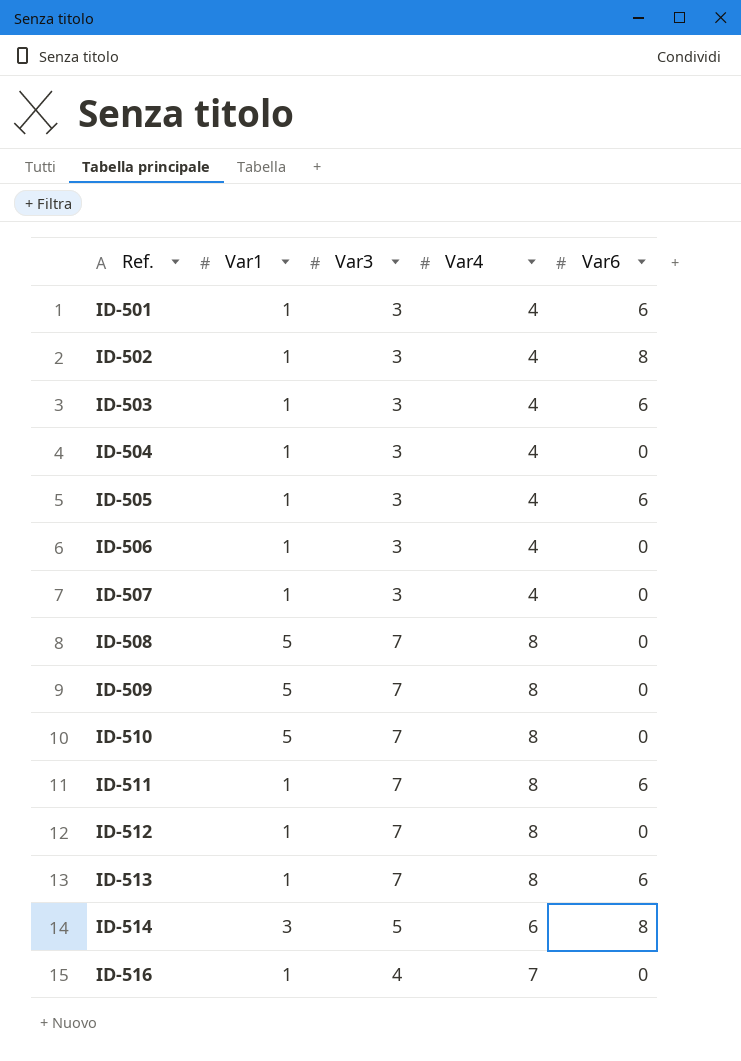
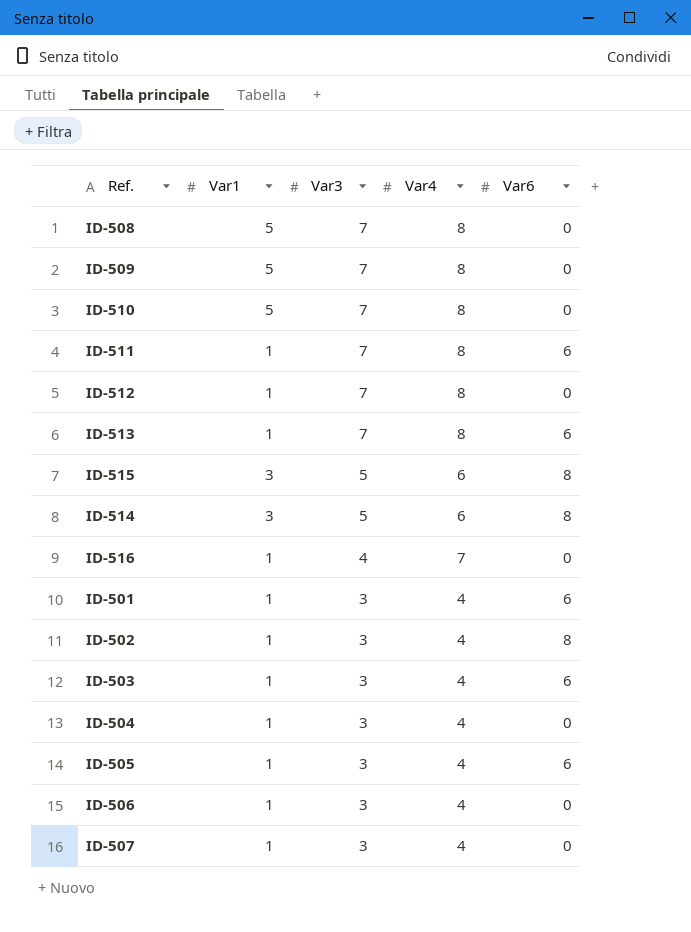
row order: Ref. ascending -> Var3 descending
row ID-515: none -> 3 | 5 | 6 | 8

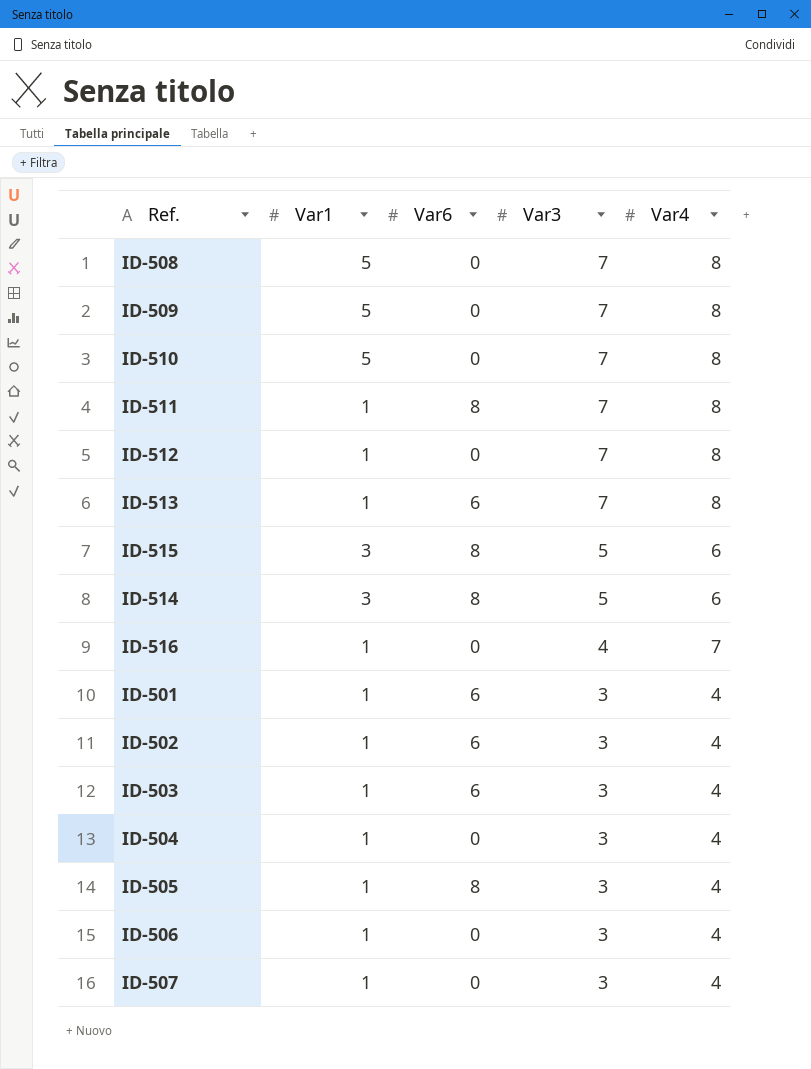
column Var6 | position: 5 -> 3
ID-511 | Var6: 6 -> 8
ID-502 | Var6: 8 -> 6
ID-505 | Var6: 6 -> 8

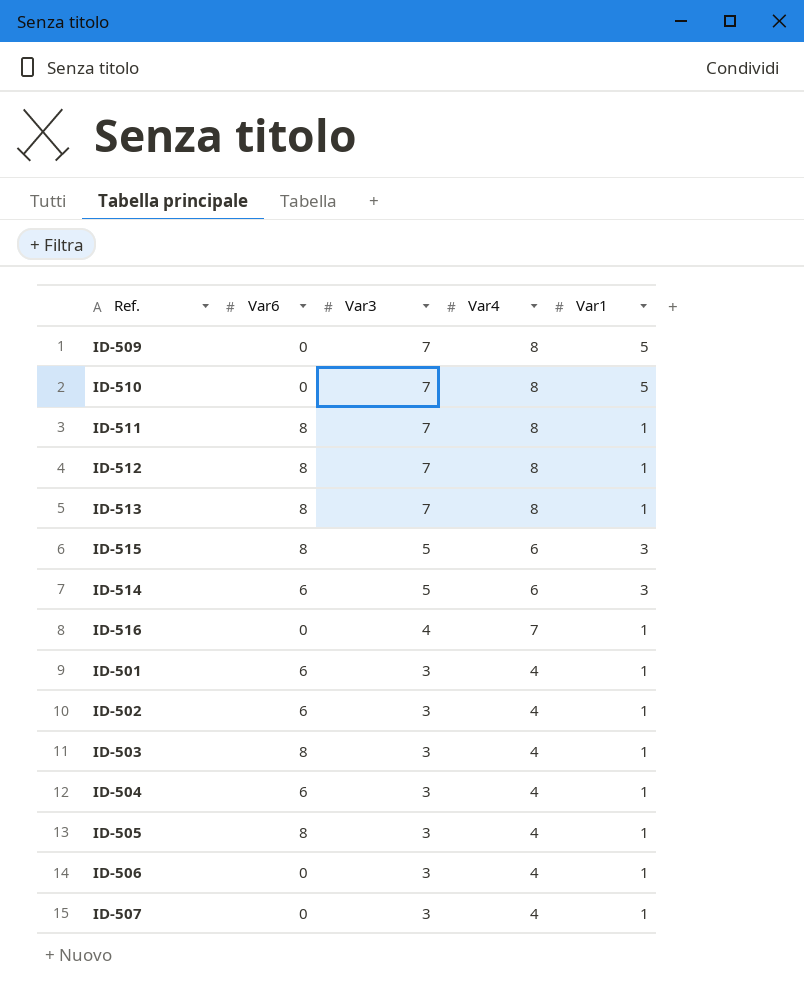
column Var1 | position: 2 -> 5
row ID-508: 5 | 0 | 7 | 8 -> none
ID-512 | Var6: 0 -> 8
ID-513 | Var6: 6 -> 8
ID-514 | Var6: 8 -> 6
ID-503 | Var6: 6 -> 8
ID-504 | Var6: 0 -> 6

